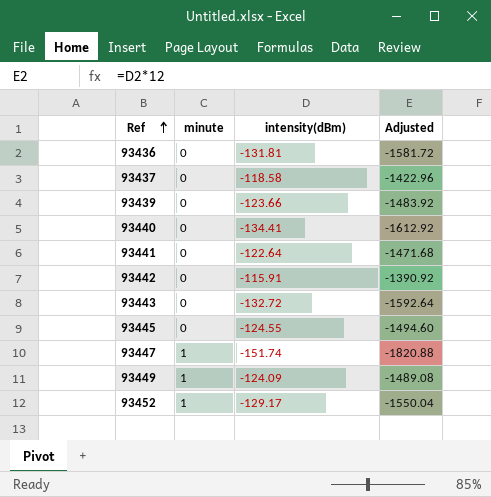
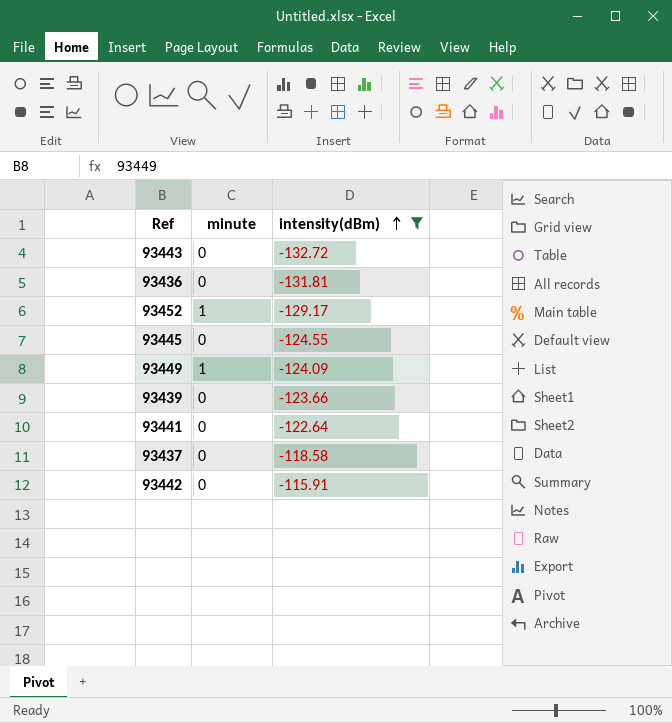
filter: none -> intensity(dBm) >= -132.72
row order: Ref ascending -> intensity(dBm) ascending
column Adjusted | formula: [intensity(dBm)] * 12 -> none

